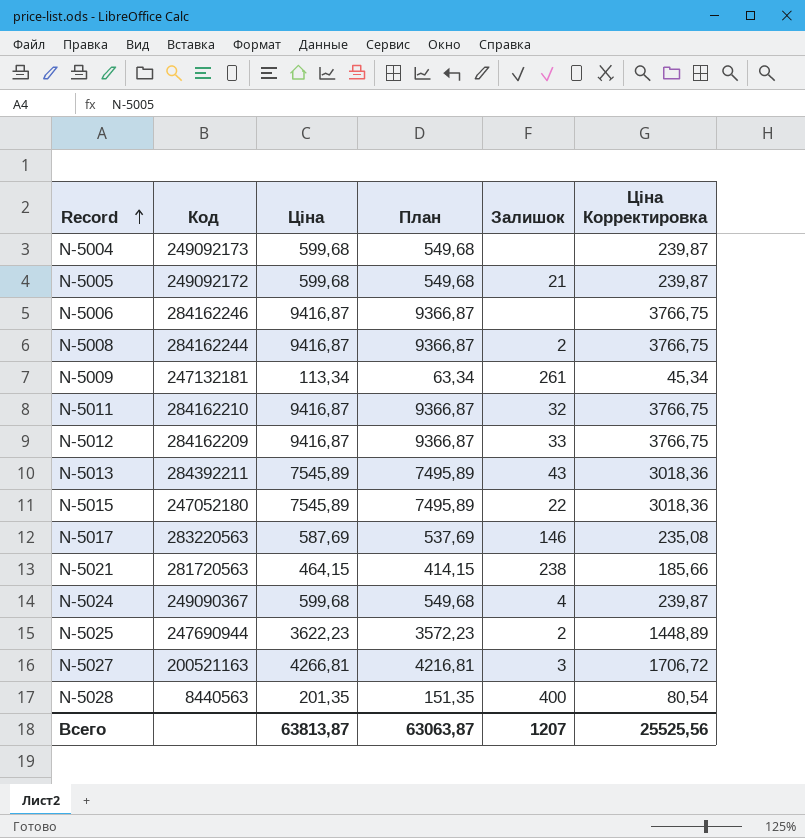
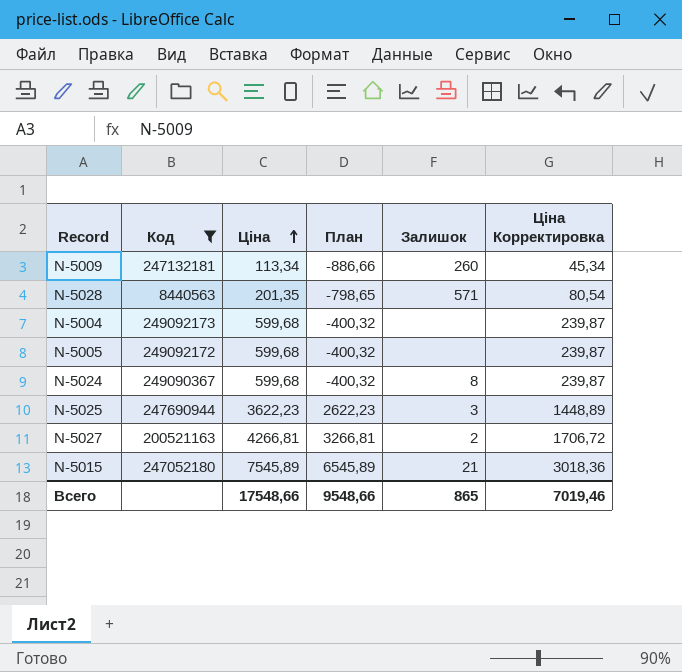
filter: none -> Код <= 249092173
row order: Record ascending -> Ціна ascending
column План | formula: [Ціна] - 50 -> [Ціна] - 1000
N-5009 | Залишок: 261 -> 260
N-5028 | Залишок: 400 -> 571
N-5005 | Залишок: 21 -> none
N-5024 | Залишок: 4 -> 8
N-5025 | Залишок: 2 -> 3
N-5027 | Залишок: 3 -> 2
N-5015 | Залишок: 22 -> 21
Всего | Ціна: 63813,87 -> 17548,66
Всего | План: 63063,87 -> 9548,66
Всего | Залишок: 1207 -> 865
Всего | Ціна Корректировка: 25525,56 -> 7019,46

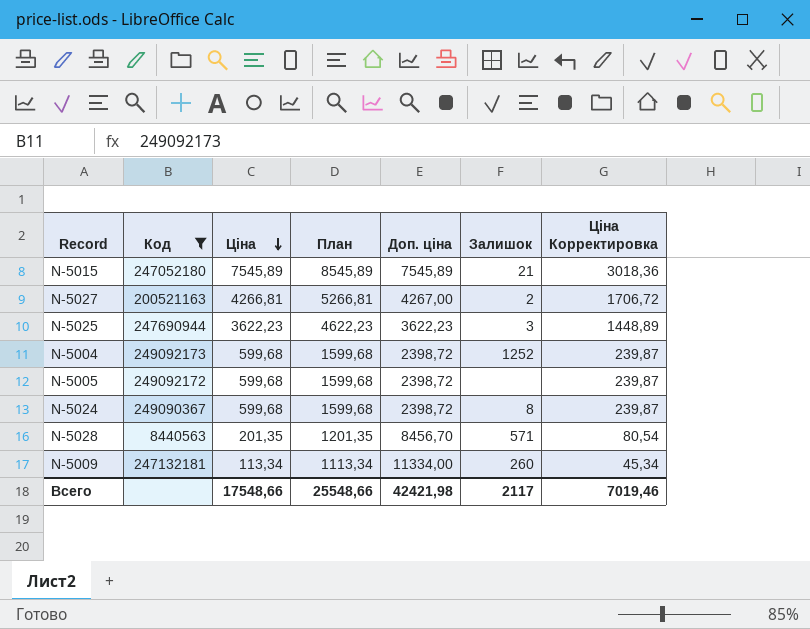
row order: Ціна ascending -> Ціна descending
column План | formula: [Ціна] - 1000 -> [Ціна] + 1000
column Доп. ціна | position: none -> 5
N-5004 | Залишок: none -> 1252
Всего | План: 9548,66 -> 25548,66
Всего | Залишок: 865 -> 2117

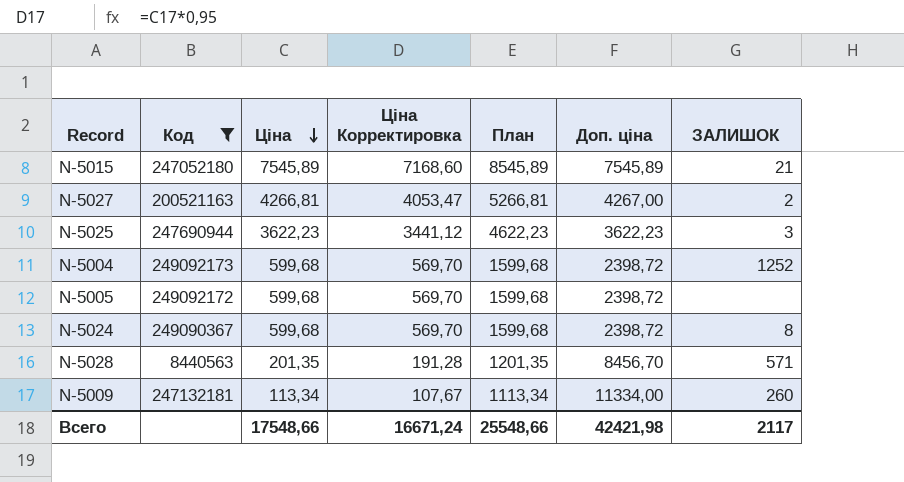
column Ціна Корректировка | formula: [Ціна] * 0,4 -> [Ціна] * 0,95
column Ціна Корректировка | position: 7 -> 4
column name: Залишок -> ЗАЛИШОК
Всего | Ціна Корректировка: 7019,46 -> 16671,24

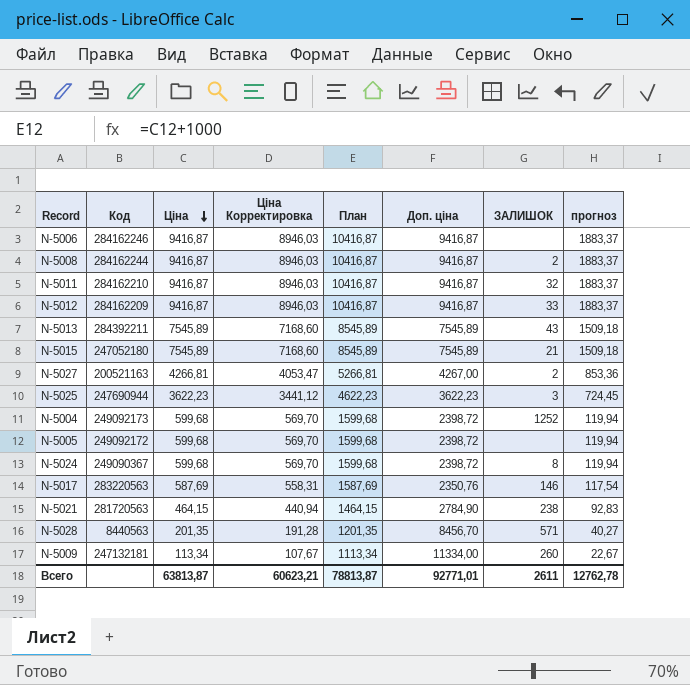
filter: Код <= 249092173 -> none
column прогноз | formula: none -> [Ціна] * 0,2
Всего | Ціна: 17548,66 -> 63813,87
Всего | Ціна Корректировка: 16671,24 -> 60623,21
Всего | План: 25548,66 -> 78813,87
Всего | Доп. ціна: 42421,98 -> 92771,01
Всего | ЗАЛИШОК: 2117 -> 2611

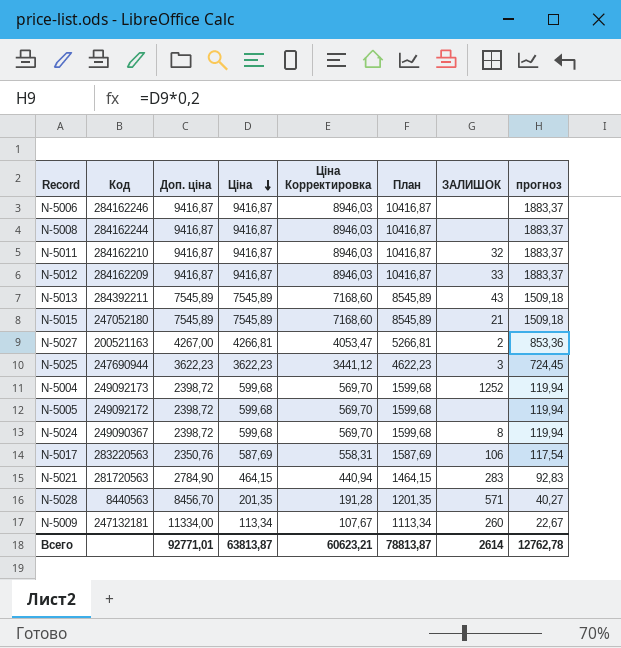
column Доп. ціна | position: 6 -> 3
N-5008 | ЗАЛИШОК: 2 -> none
N-5017 | ЗАЛИШОК: 146 -> 106
N-5021 | ЗАЛИШОК: 238 -> 283
Всего | ЗАЛИШОК: 2611 -> 2614

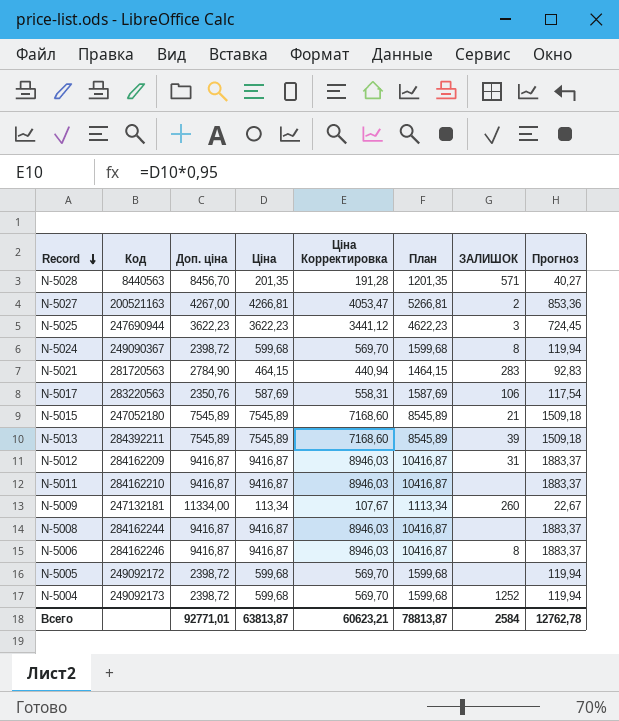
row order: Ціна descending -> Record descending
column name: прогноз -> Прогноз
N-5013 | ЗАЛИШОК: 43 -> 39
N-5012 | ЗАЛИШОК: 33 -> 31
N-5011 | ЗАЛИШОК: 32 -> none
N-5006 | ЗАЛИШОК: none -> 8
Всего | ЗАЛИШОК: 2614 -> 2584

